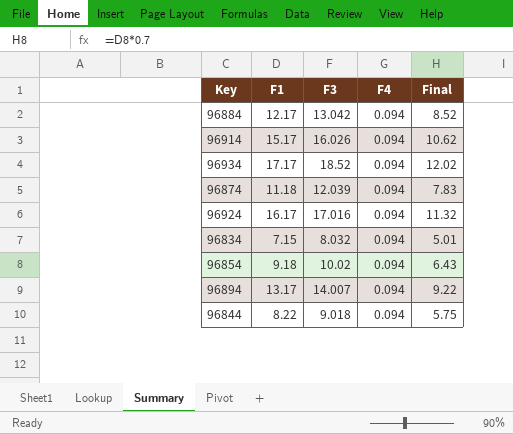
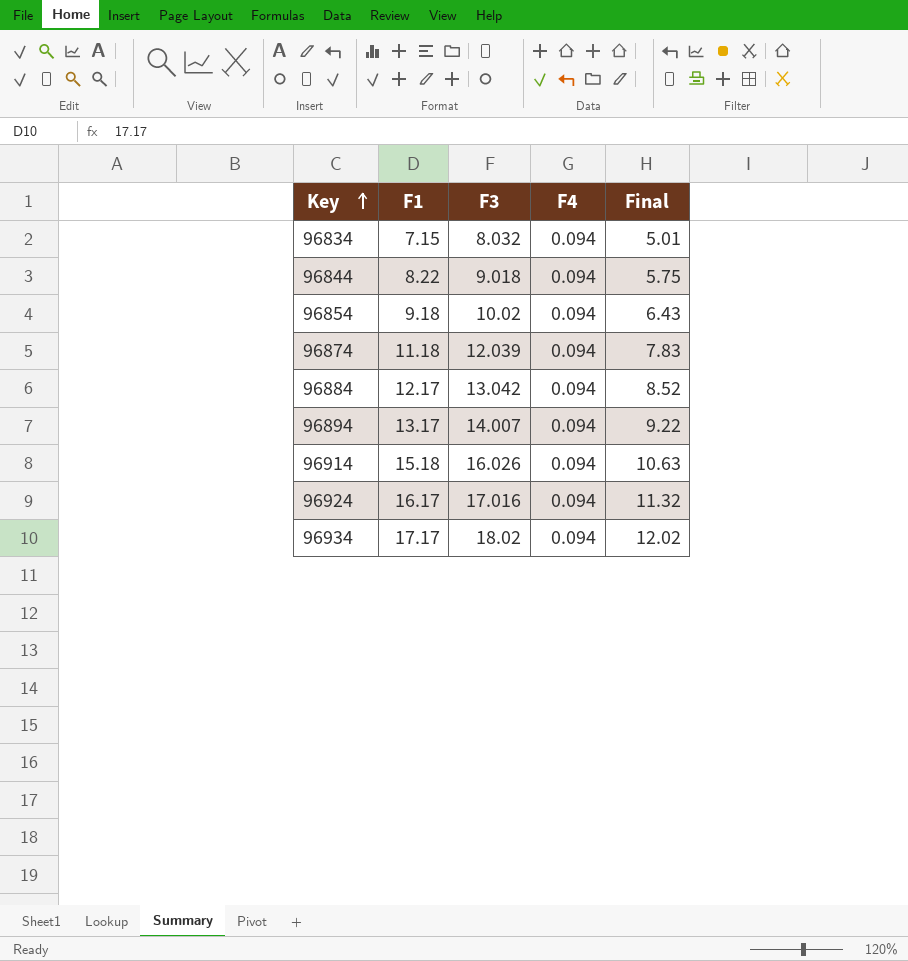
row order: none -> Key ascending
96914 | F1: 15.17 -> 15.18
96914 | Final: 10.62 -> 10.63
96934 | F3: 18.52 -> 18.02

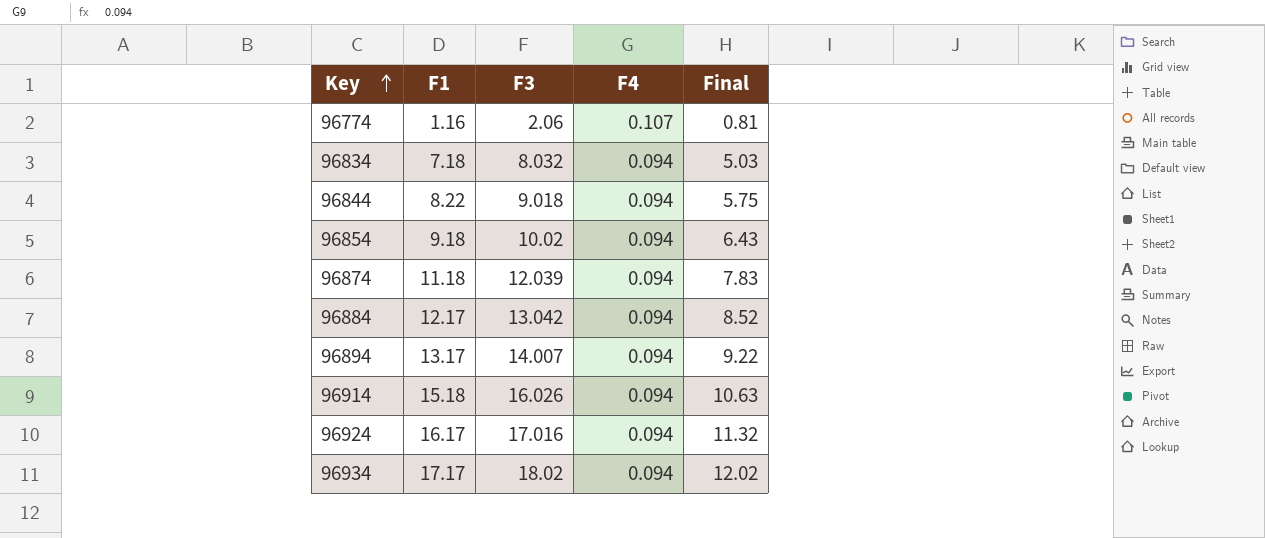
row 96774: none -> 1.16 | 2.06 | 0.107 | 0.81
96834 | F1: 7.15 -> 7.18
96834 | Final: 5.01 -> 5.03

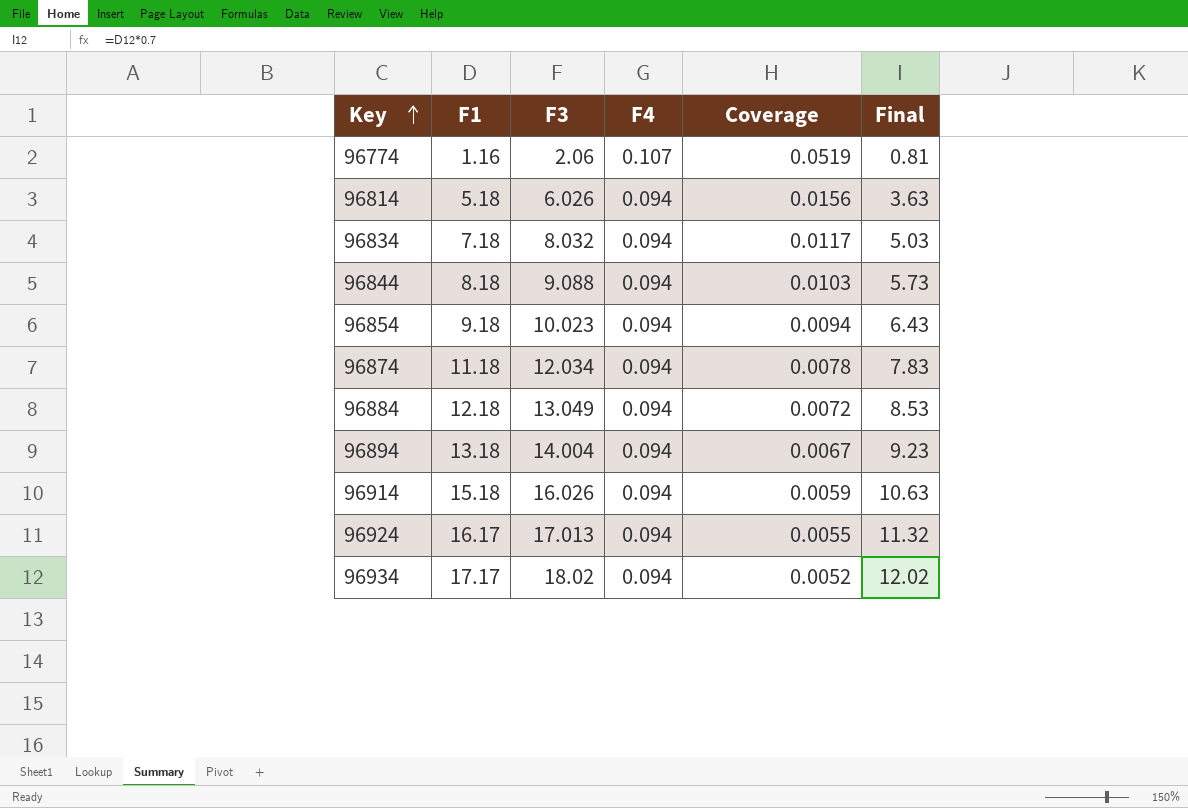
column Coverage | formula: none -> [F4] / [F3]
row 96814: none -> 5.18 | 6.026 | 0.094 | 0.0156 | 3.63
96844 | F1: 8.22 -> 8.18
96844 | F3: 9.018 -> 9.088
96844 | Final: 5.75 -> 5.73
96854 | F3: 10.02 -> 10.023
96874 | F3: 12.039 -> 12.034
96884 | F1: 12.17 -> 12.18
96884 | F3: 13.042 -> 13.049
96884 | Final: 8.52 -> 8.53
96894 | F1: 13.17 -> 13.18
96894 | F3: 14.007 -> 14.004
96894 | Final: 9.22 -> 9.23
96924 | F3: 17.016 -> 17.013

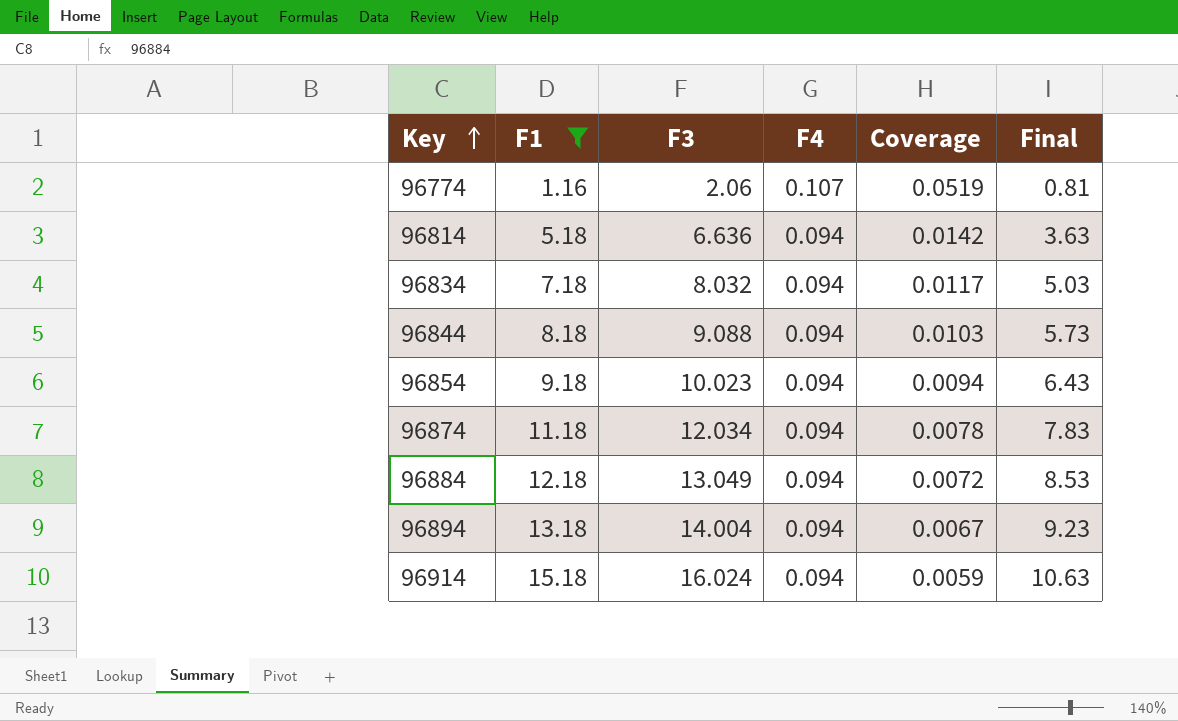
filter: none -> F1 <= 15.18
96814 | F3: 6.026 -> 6.636
96814 | Coverage: 0.0156 -> 0.0142
96914 | F3: 16.026 -> 16.024

